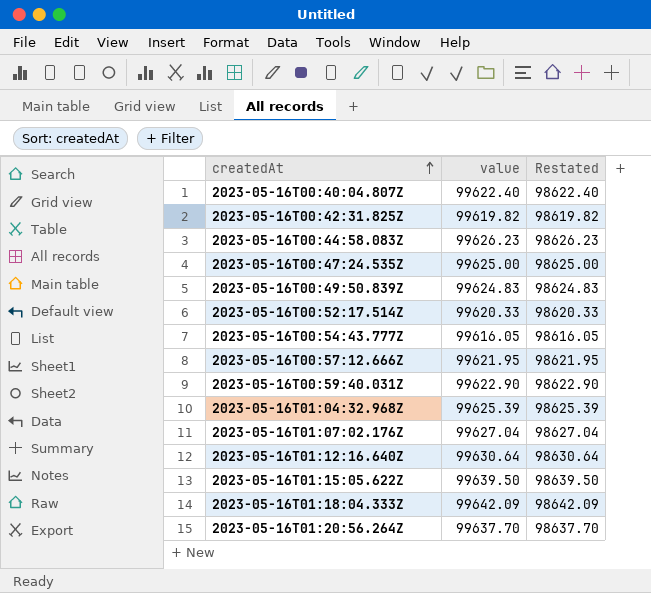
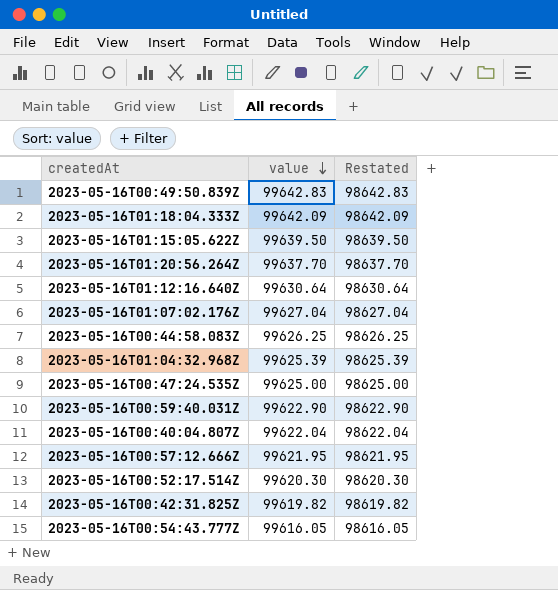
row order: createdAt ascending -> value descending
2023-05-16T00:49:50.839Z | value: 99624.83 -> 99642.83
2023-05-16T00:49:50.839Z | Restated: 98624.83 -> 98642.83
2023-05-16T00:44:58.083Z | value: 99626.23 -> 99626.25
2023-05-16T00:44:58.083Z | Restated: 98626.23 -> 98626.25
2023-05-16T00:40:04.807Z | value: 99622.40 -> 99622.04
2023-05-16T00:40:04.807Z | Restated: 98622.40 -> 98622.04
2023-05-16T00:52:17.514Z | value: 99620.33 -> 99620.30
2023-05-16T00:52:17.514Z | Restated: 98620.33 -> 98620.30

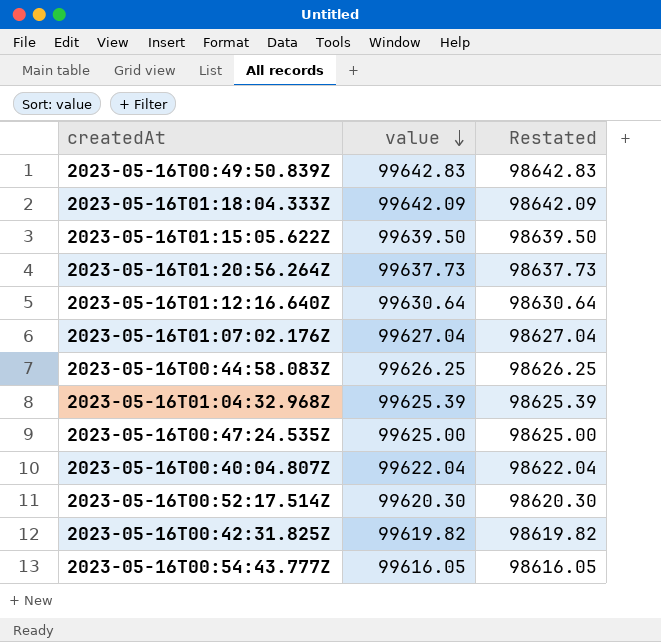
row 2023-05-16T00:59:40.031Z: 99622.90 | 98622.90 -> none
row 2023-05-16T00:57:12.666Z: 99621.95 | 98621.95 -> none
2023-05-16T01:20:56.264Z | value: 99637.70 -> 99637.73
2023-05-16T01:20:56.264Z | Restated: 98637.70 -> 98637.73

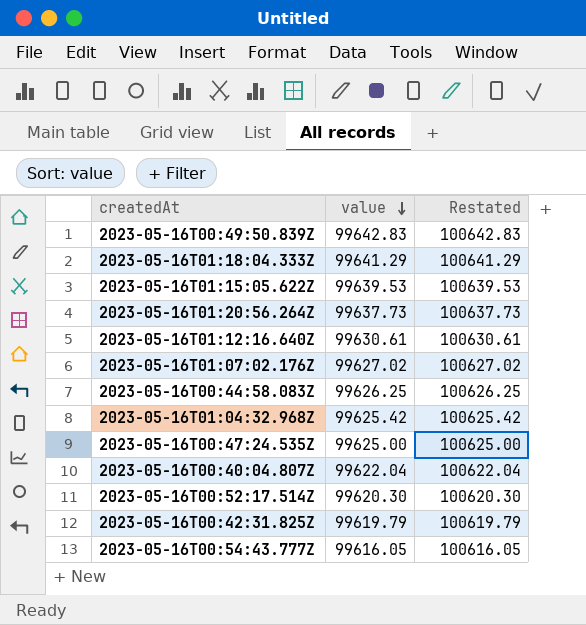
column Restated | formula: [value] - 1000 -> [value] + 1000
2023-05-16T01:18:04.333Z | value: 99642.09 -> 99641.29
2023-05-16T01:15:05.622Z | value: 99639.50 -> 99639.53
2023-05-16T01:12:16.640Z | value: 99630.64 -> 99630.61
2023-05-16T01:07:02.176Z | value: 99627.04 -> 99627.02
2023-05-16T01:04:32.968Z | value: 99625.39 -> 99625.42
2023-05-16T00:42:31.825Z | value: 99619.82 -> 99619.79

